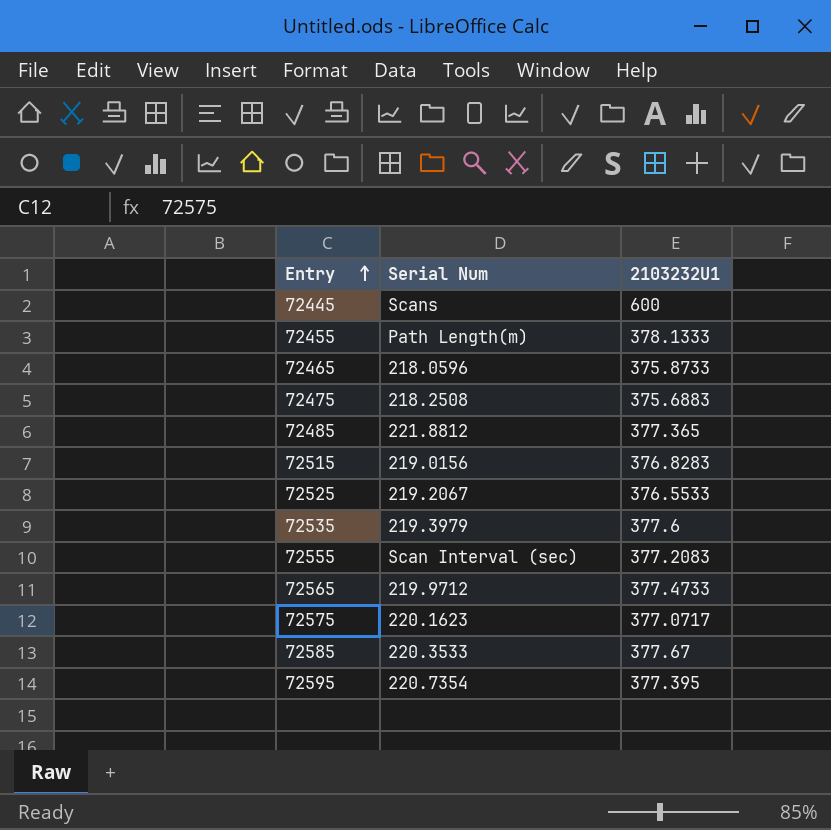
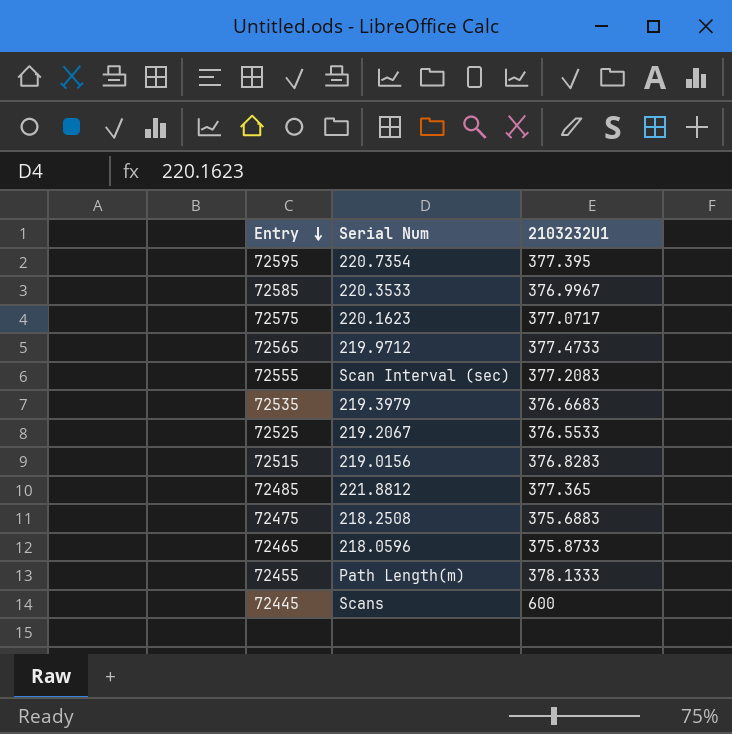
row order: Entry ascending -> Entry descending
72585 | 2103232U1: 377.67 -> 376.9967
72535 | 2103232U1: 377.6 -> 376.6683

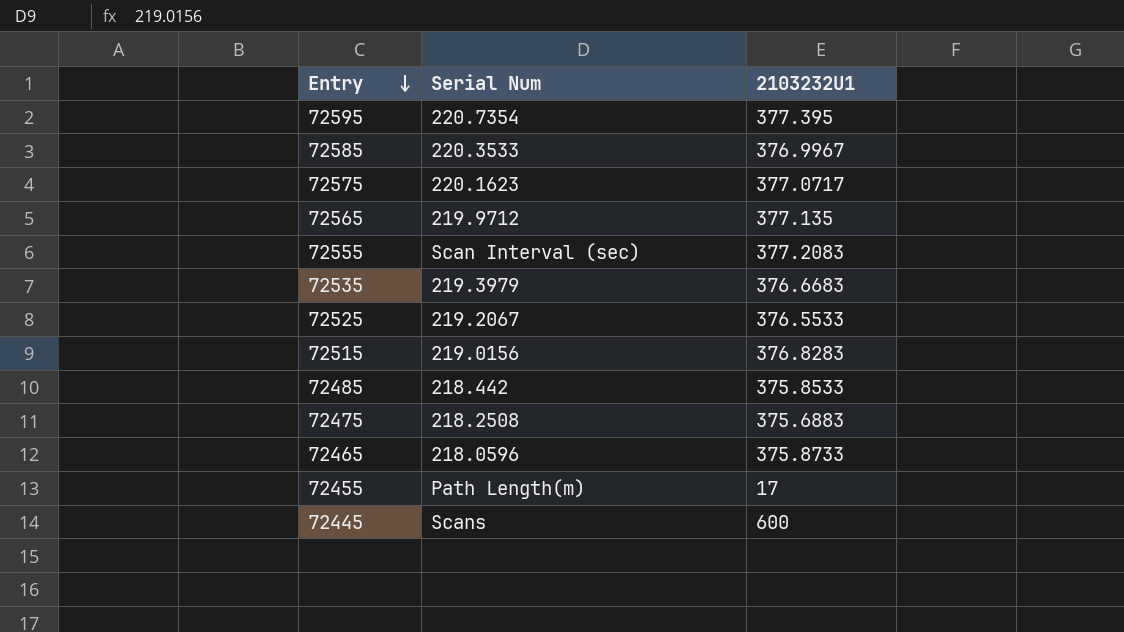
72565 | 2103232U1: 377.4733 -> 377.135
72485 | Serial Num: 221.8812 -> 218.442
72485 | 2103232U1: 377.365 -> 375.8533
72455 | 2103232U1: 378.1333 -> 17

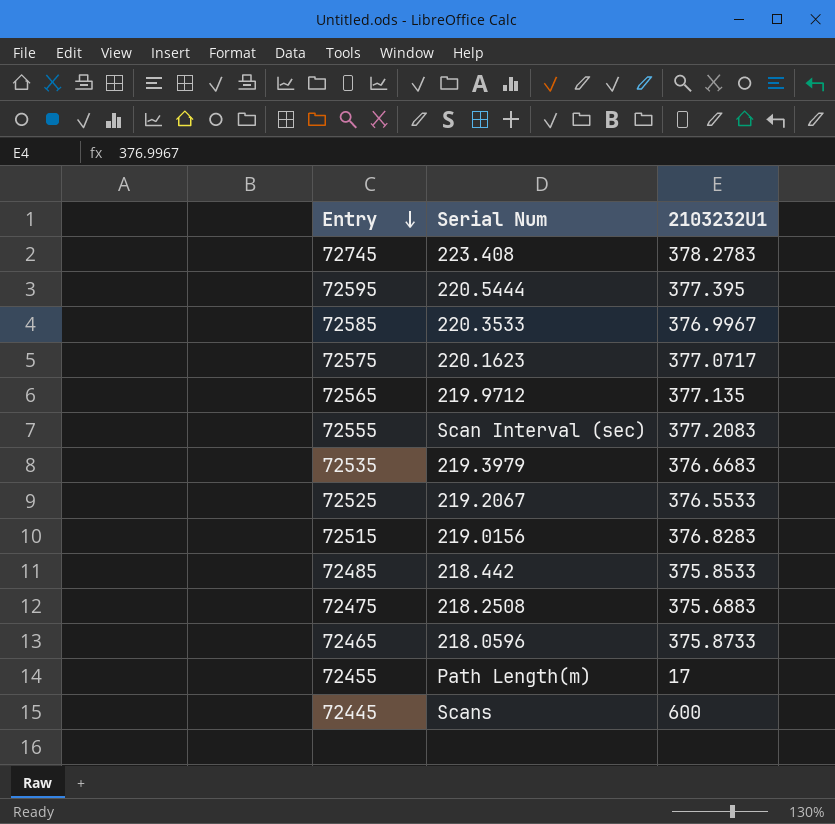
row 72745: none -> 223.408 | 378.2783
72595 | Serial Num: 220.7354 -> 220.5444

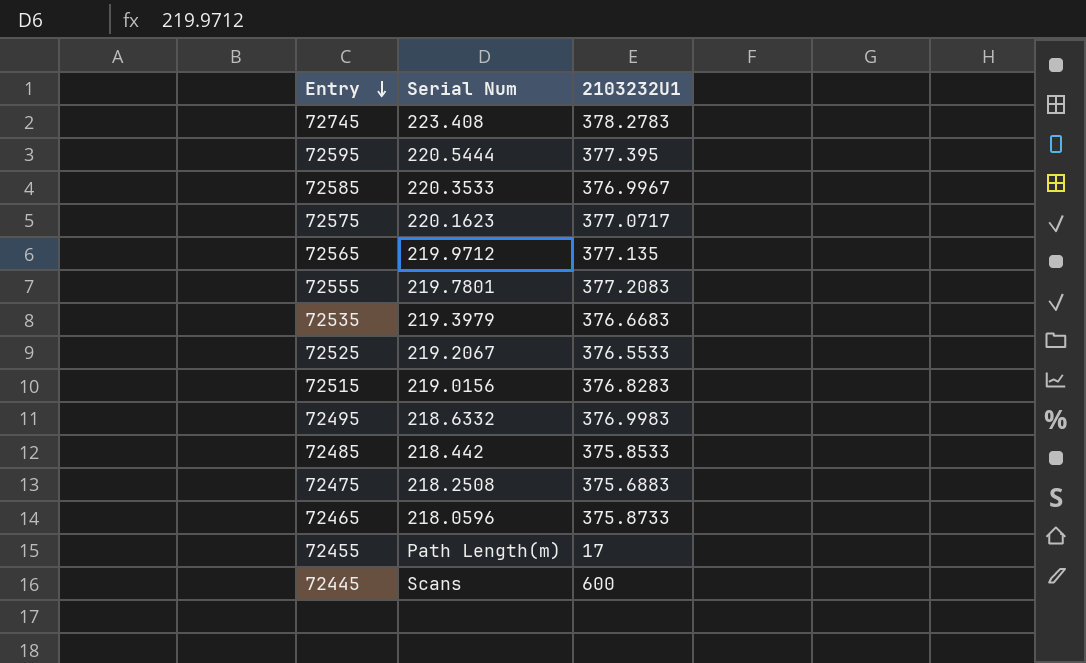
72555 | Serial Num: Scan Interval (sec) -> 219.7801
row 72495: none -> 218.6332 | 376.9983

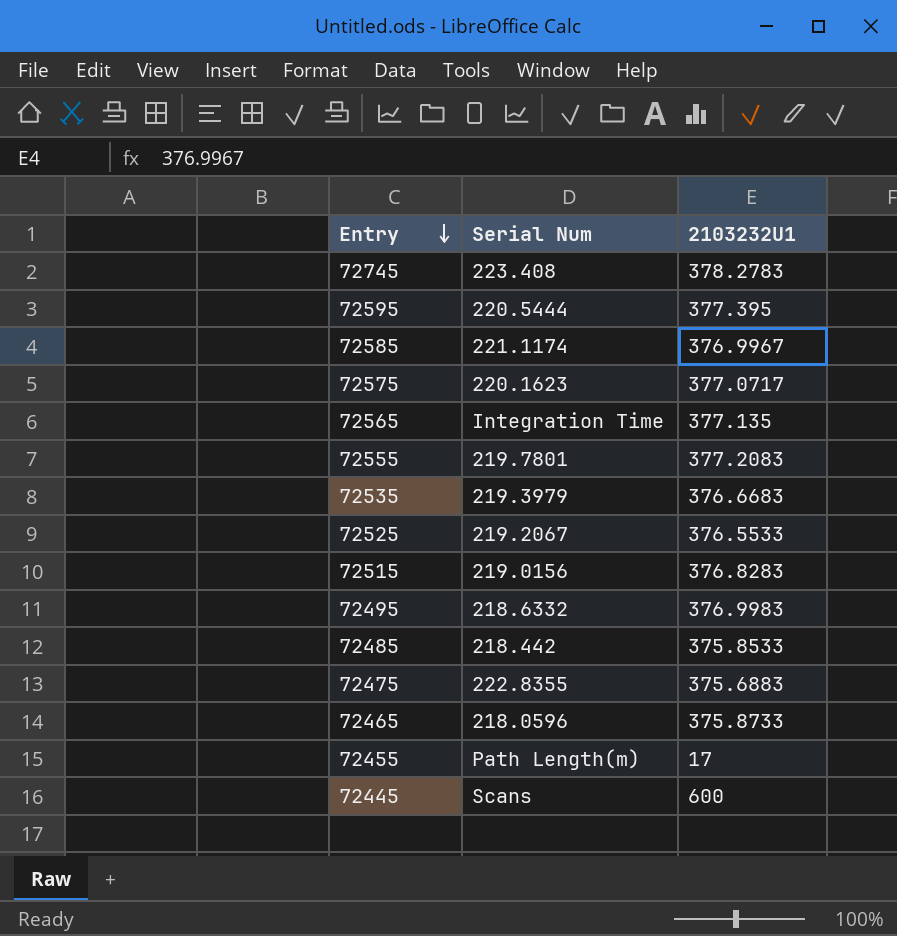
72585 | Serial Num: 220.3533 -> 221.1174
72565 | Serial Num: 219.9712 -> Integration Time
72475 | Serial Num: 218.2508 -> 222.8355

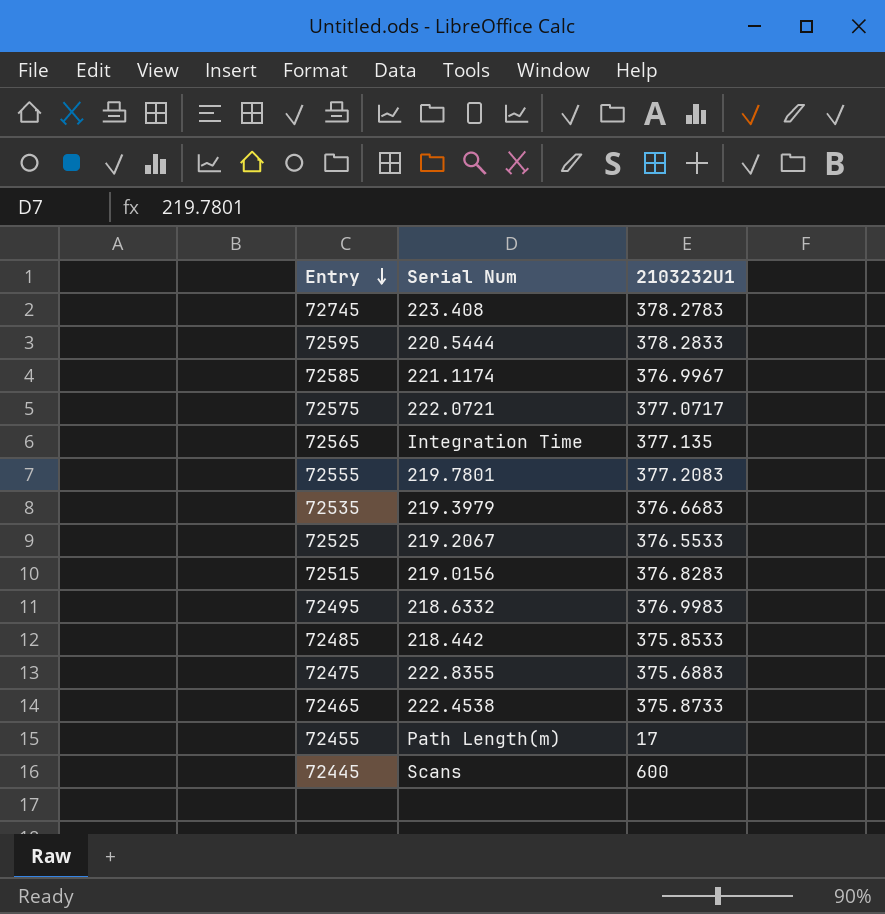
72595 | 2103232U1: 377.395 -> 378.2833
72575 | Serial Num: 220.1623 -> 222.0721
72465 | Serial Num: 218.0596 -> 222.4538

